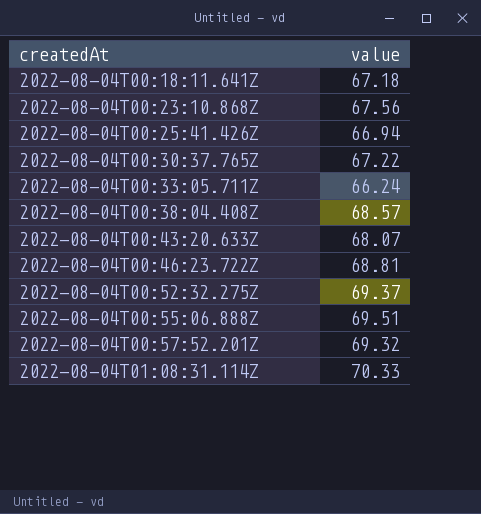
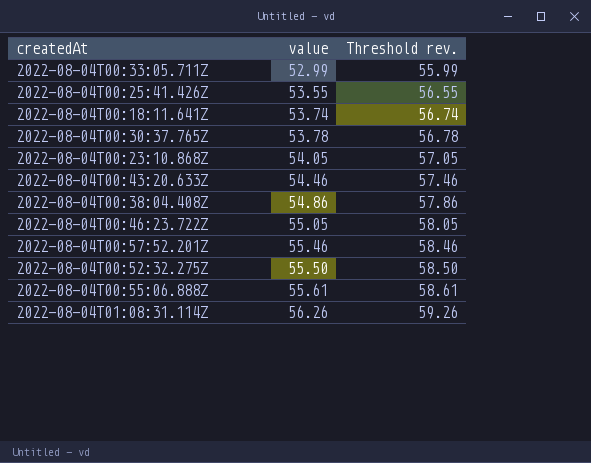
row order: createdAt ascending -> value ascending
column Threshold rev. | formula: none -> [value] + 3
2022-08-04T00:33:05.711Z | value: 66.24 -> 52.99
2022-08-04T00:25:41.426Z | value: 66.94 -> 53.55
2022-08-04T00:18:11.641Z | value: 67.18 -> 53.74
2022-08-04T00:30:37.765Z | value: 67.22 -> 53.78
2022-08-04T00:23:10.868Z | value: 67.56 -> 54.05
2022-08-04T00:43:20.633Z | value: 68.07 -> 54.46
2022-08-04T00:38:04.408Z | value: 68.57 -> 54.86
2022-08-04T00:46:23.722Z | value: 68.81 -> 55.05
2022-08-04T00:57:52.201Z | value: 69.32 -> 55.46
2022-08-04T00:52:32.275Z | value: 69.37 -> 55.50
2022-08-04T00:55:06.888Z | value: 69.51 -> 55.61
2022-08-04T01:08:31.114Z | value: 70.33 -> 56.26

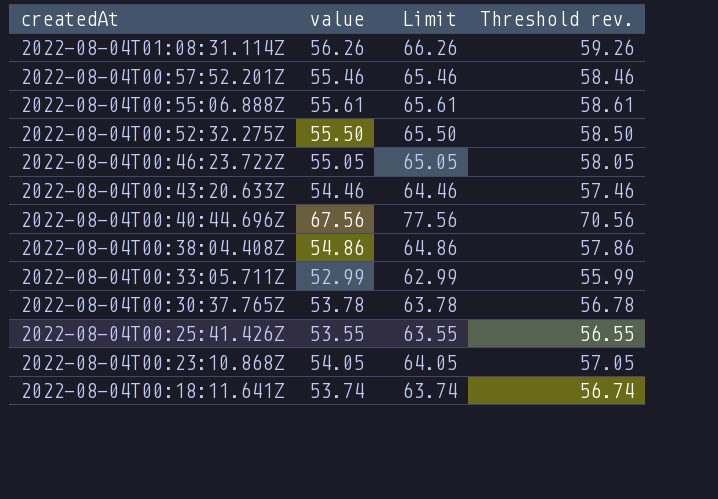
row order: value ascending -> createdAt descending
column Limit | formula: none -> [value] + 10
row 2022-08-04T00:40:44.696Z: none -> 67.56 | 77.56 | 70.56

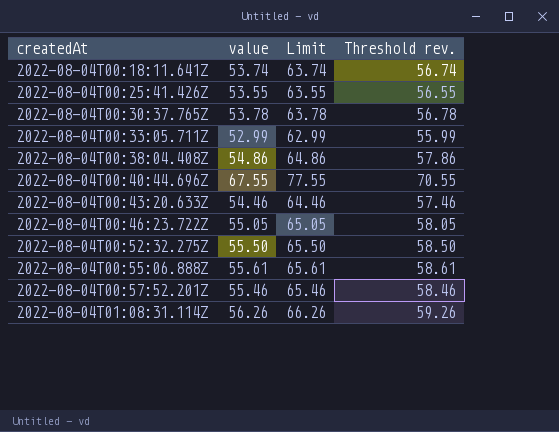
row order: createdAt descending -> createdAt ascending
row 2022-08-04T00:23:10.868Z: 54.05 | 64.05 | 57.05 -> none
2022-08-04T00:40:44.696Z | value: 67.56 -> 67.55
2022-08-04T00:40:44.696Z | Limit: 77.56 -> 77.55
2022-08-04T00:40:44.696Z | Threshold rev.: 70.56 -> 70.55

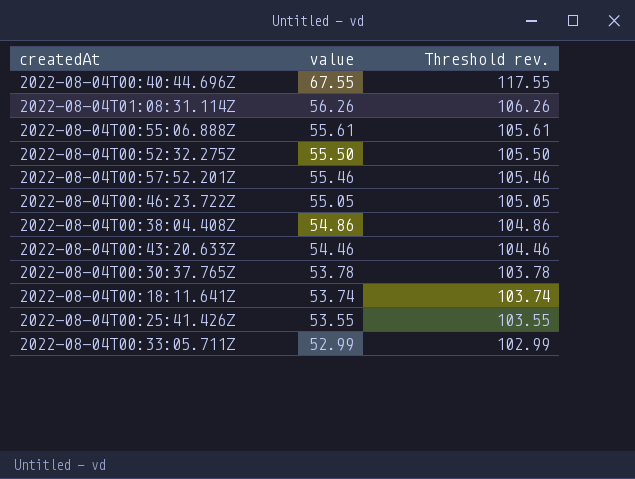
row order: createdAt ascending -> value descending
column Limit | formula: [value] + 10 -> none
column Threshold rev. | formula: [value] + 3 -> [value] + 50

